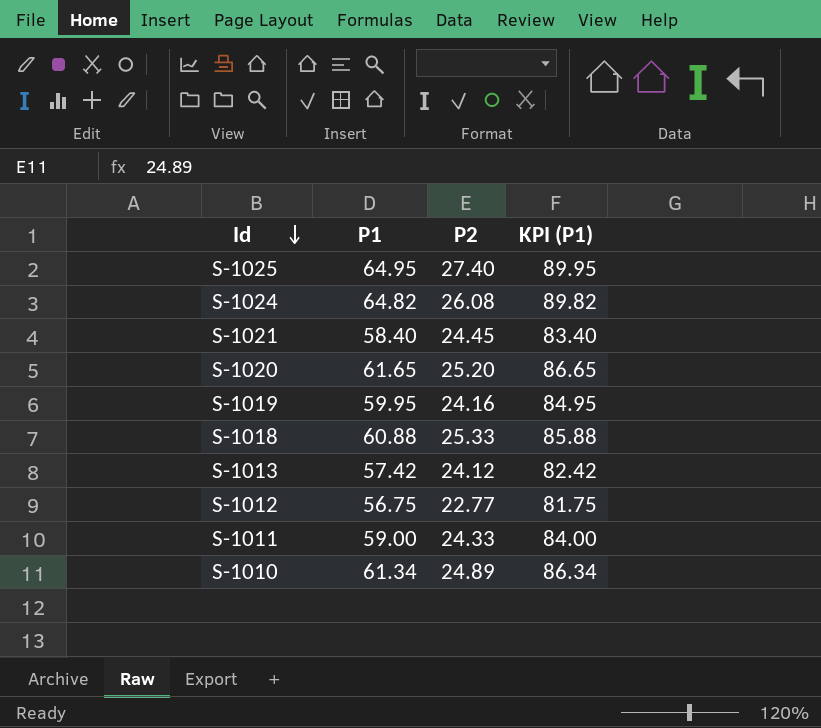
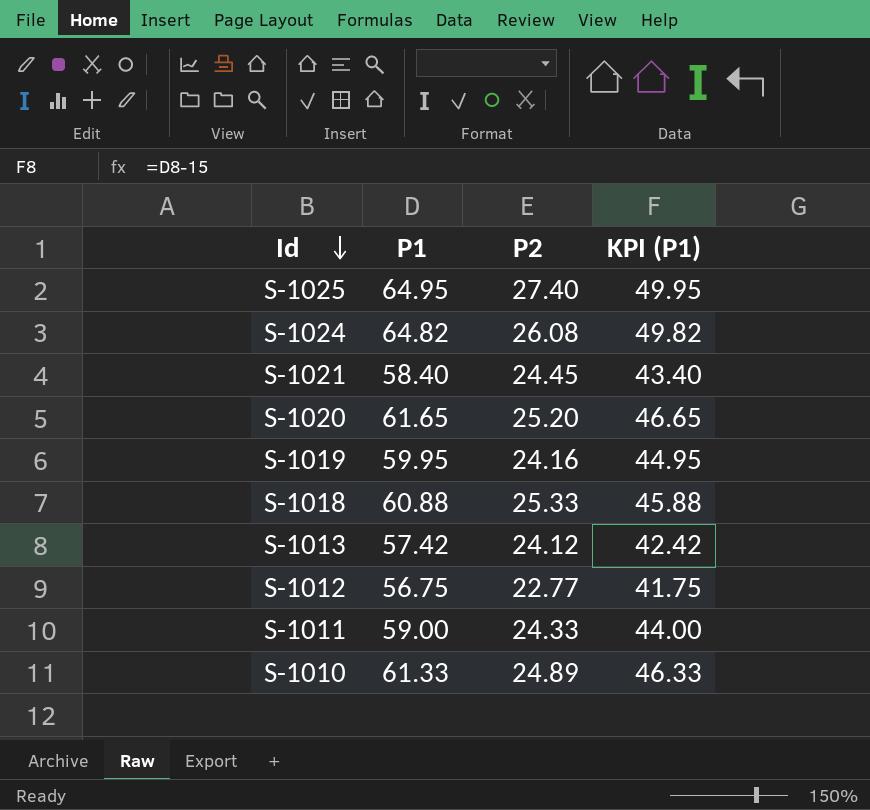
column KPI (P1) | formula: [P1] + 25 -> [P1] - 15
S-1010 | P1: 61.34 -> 61.33

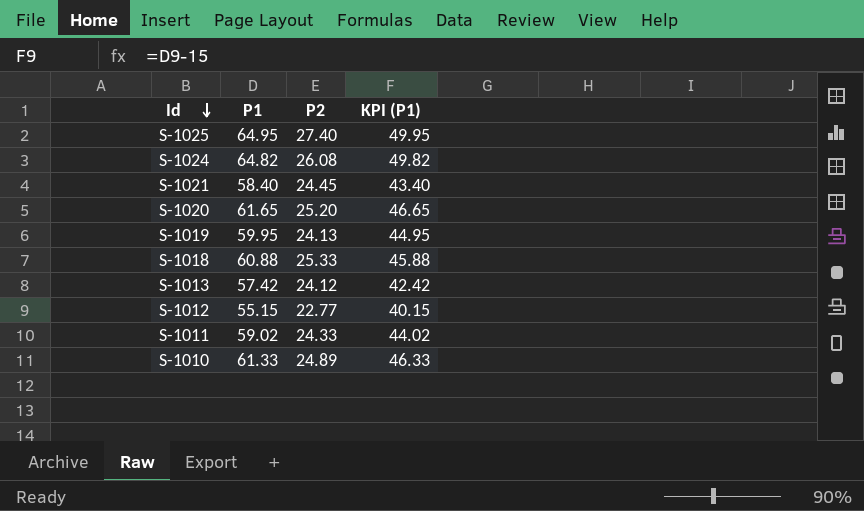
S-1019 | P2: 24.16 -> 24.13
S-1012 | P1: 56.75 -> 55.15
S-1012 | KPI (P1): 41.75 -> 40.15
S-1011 | P1: 59.00 -> 59.02
S-1011 | KPI (P1): 44.00 -> 44.02

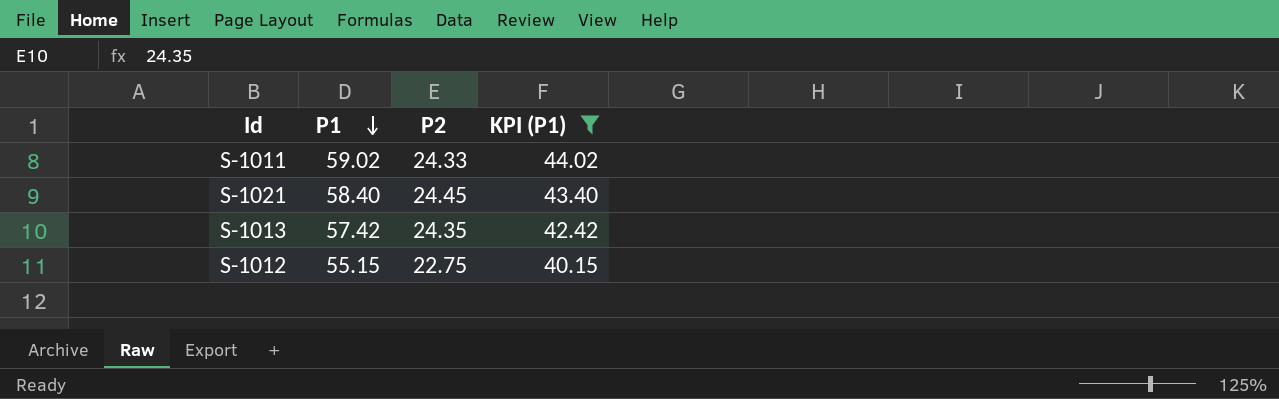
filter: none -> KPI (P1) <= 44.02
row order: Id descending -> P1 descending
S-1013 | P2: 24.12 -> 24.35
S-1012 | P2: 22.77 -> 22.75

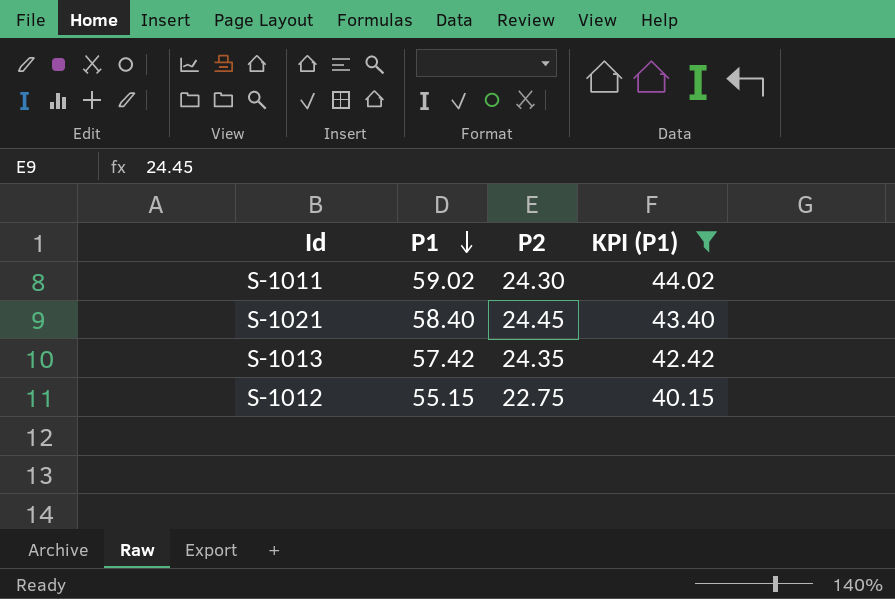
S-1011 | P2: 24.33 -> 24.30

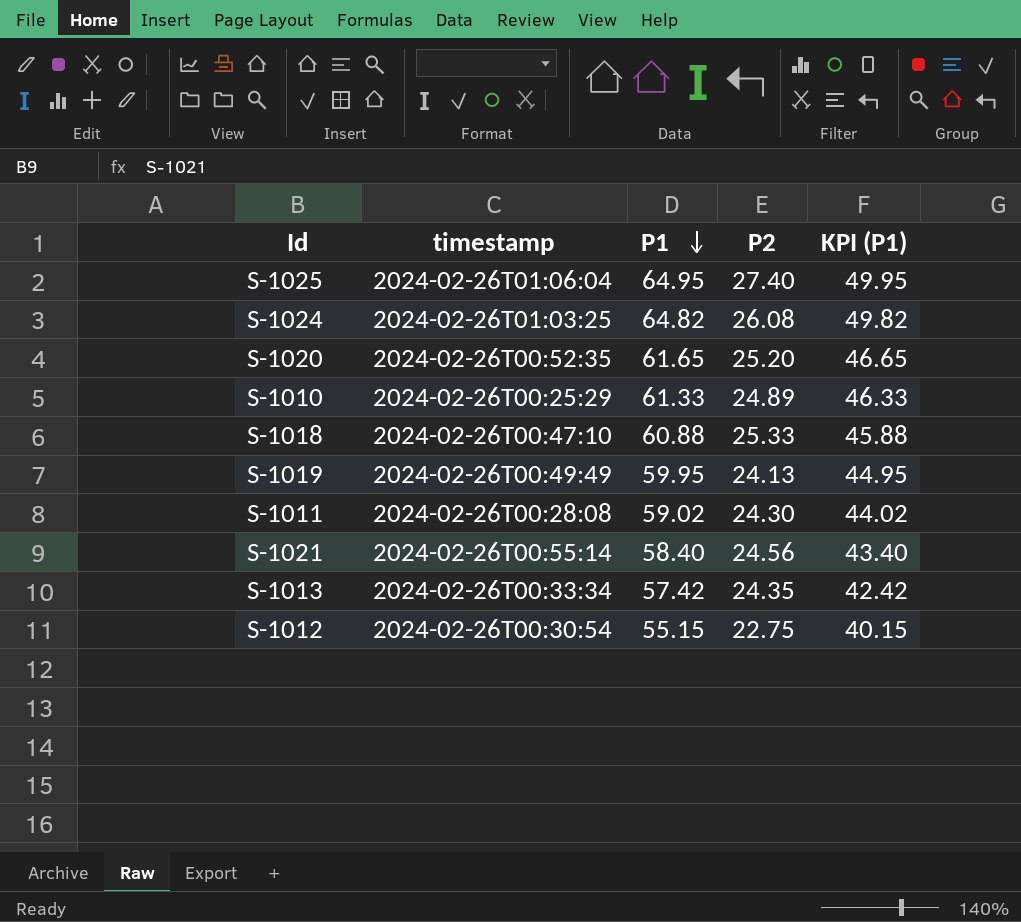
filter: KPI (P1) <= 44.02 -> none
column timestamp | position: none -> 2
S-1021 | P2: 24.45 -> 24.56

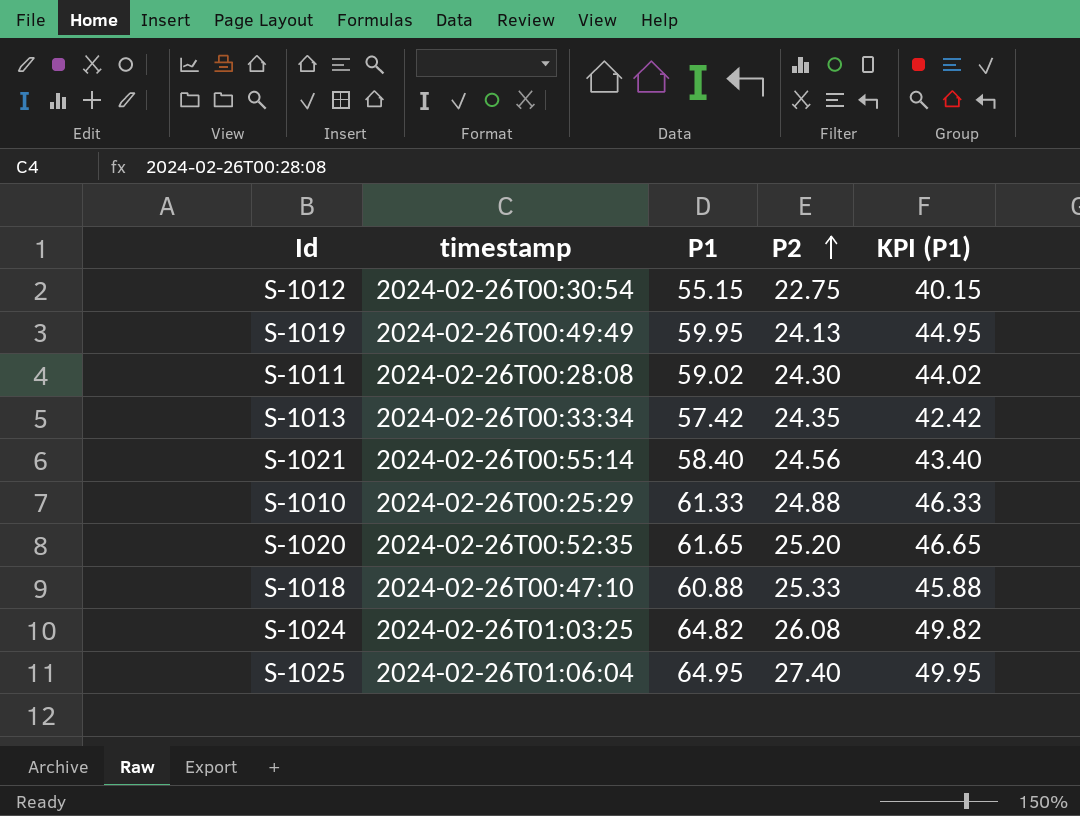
row order: P1 descending -> P2 ascending
S-1010 | P2: 24.89 -> 24.88

